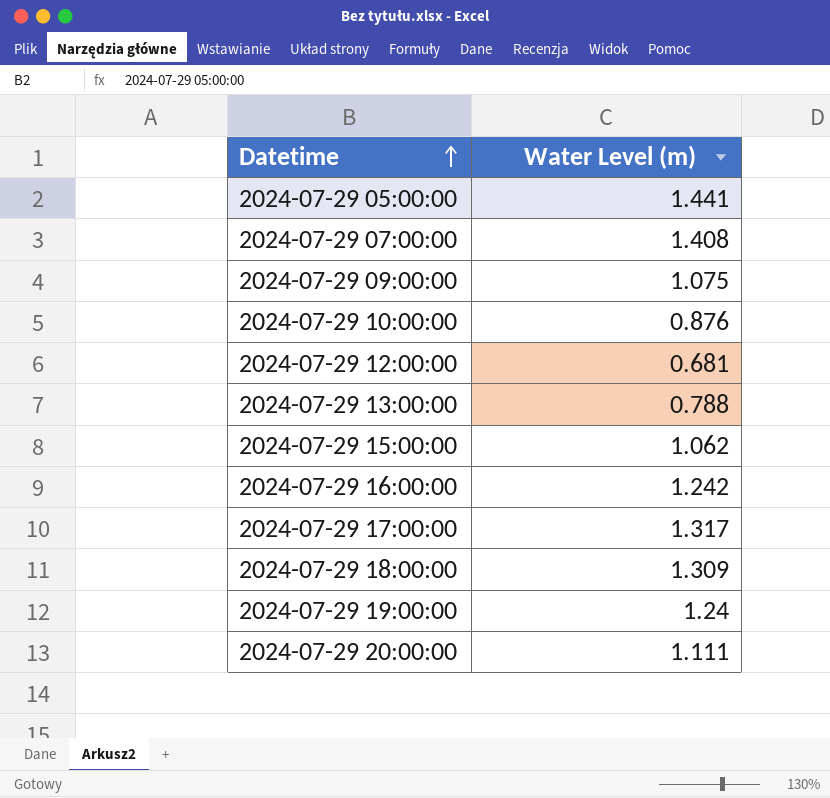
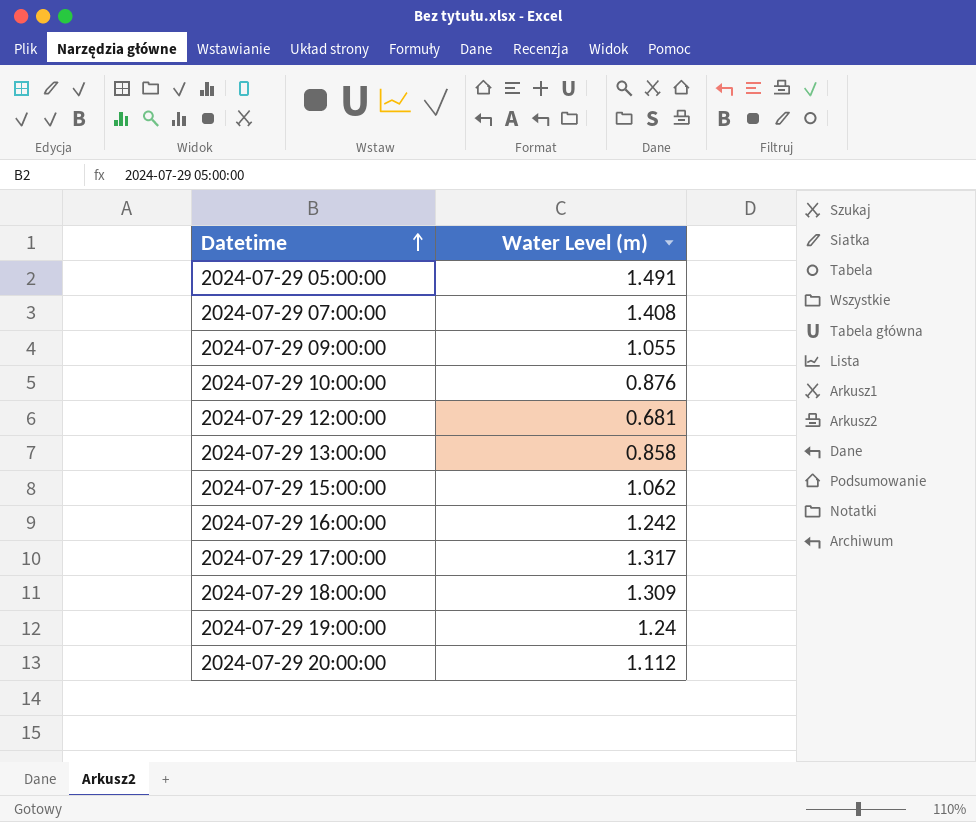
2024-07-29 05:00:00 | Water Level (m): 1.441 -> 1.491
2024-07-29 09:00:00 | Water Level (m): 1.075 -> 1.055
2024-07-29 13:00:00 | Water Level (m): 0.788 -> 0.858
2024-07-29 20:00:00 | Water Level (m): 1.111 -> 1.112

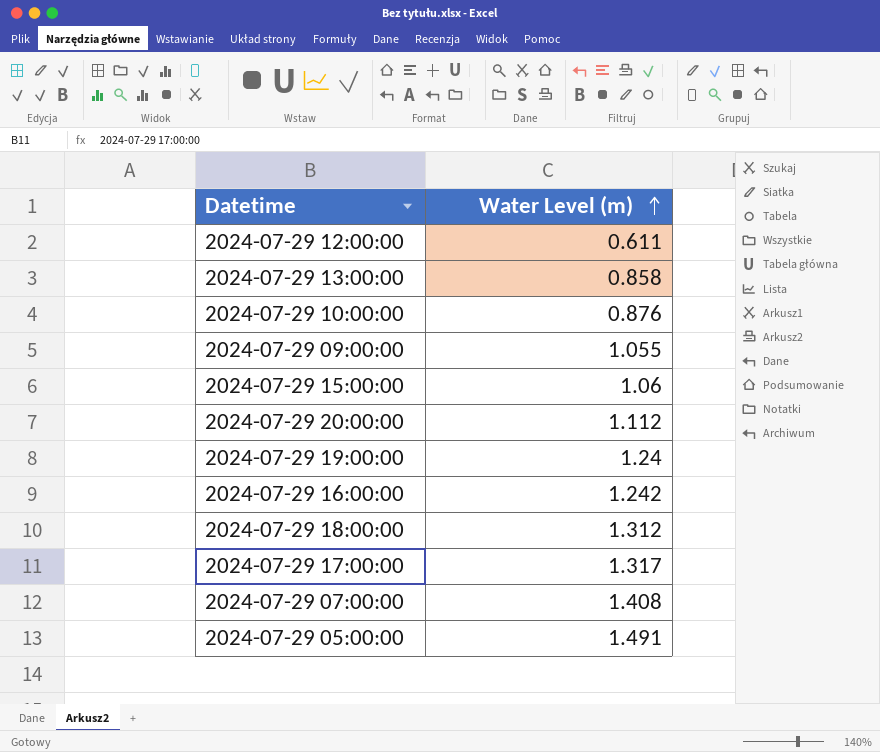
row order: Datetime ascending -> Water Level (m) ascending
2024-07-29 12:00:00 | Water Level (m): 0.681 -> 0.611
2024-07-29 15:00:00 | Water Level (m): 1.062 -> 1.06
2024-07-29 18:00:00 | Water Level (m): 1.309 -> 1.312

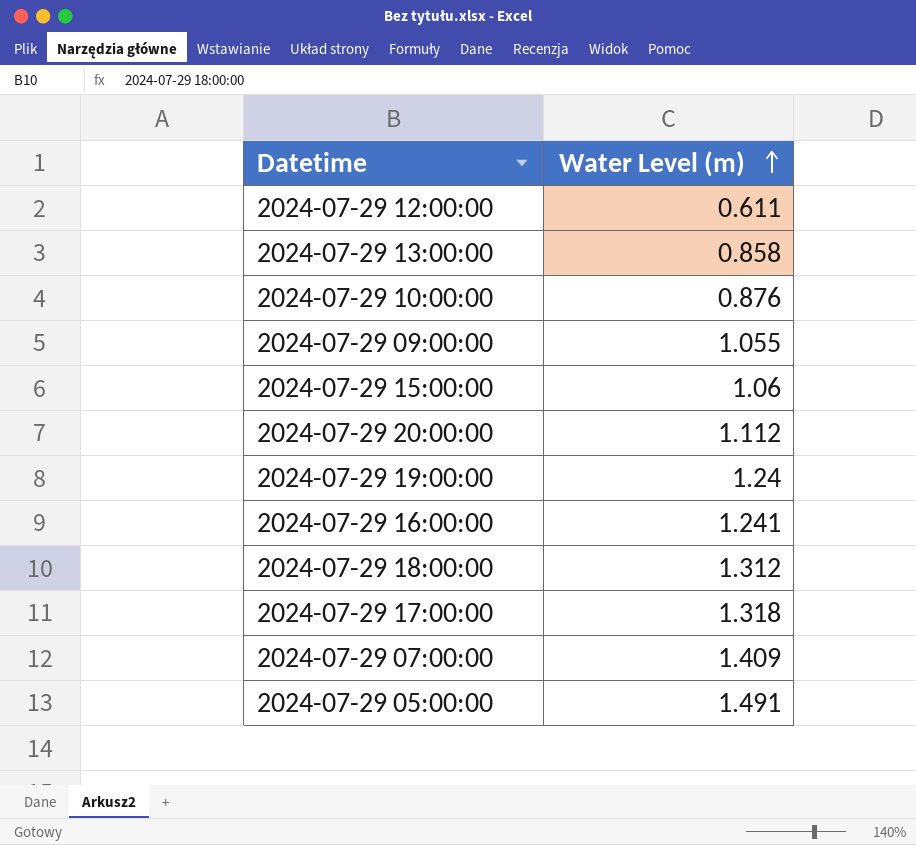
2024-07-29 16:00:00 | Water Level (m): 1.242 -> 1.241
2024-07-29 17:00:00 | Water Level (m): 1.317 -> 1.318
2024-07-29 07:00:00 | Water Level (m): 1.408 -> 1.409

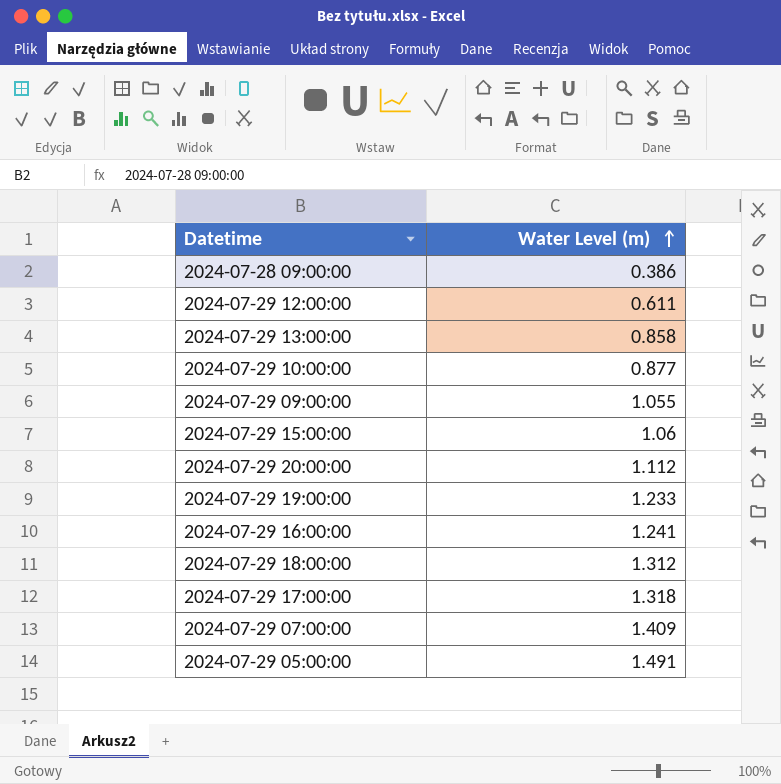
row 2024-07-28 09:00:00: none -> 0.386
2024-07-29 10:00:00 | Water Level (m): 0.876 -> 0.877
2024-07-29 19:00:00 | Water Level (m): 1.24 -> 1.233

